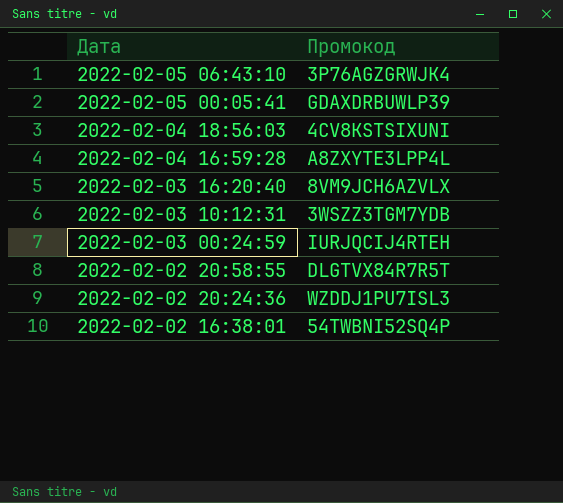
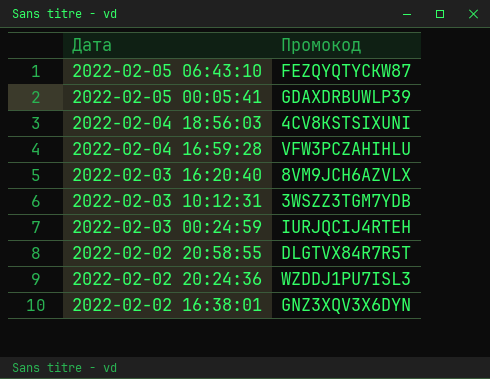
2022-02-05 06:43:10 | Промокод: 3P76AGZGRWJK4 -> FEZQYQTYCKW87
2022-02-04 16:59:28 | Промокод: A8ZXYTE3LPP4L -> VFW3PCZAHIHLU
2022-02-02 16:38:01 | Промокод: 54TWBNI52SQ4P -> GNZ3XQV3X6DYN

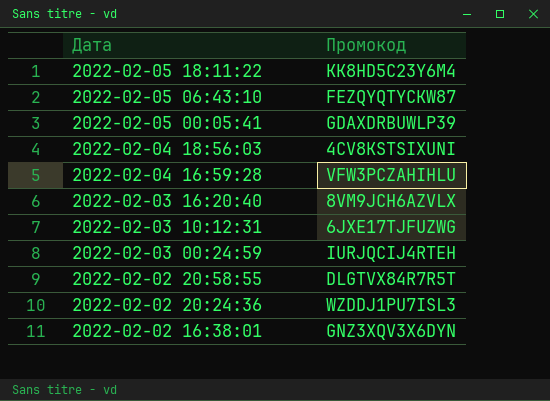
row 2022-02-05 18:11:22: none -> KK8HD5C23Y6M4
2022-02-03 10:12:31 | Промокод: 3WSZZ3TGM7YDB -> 6JXE17TJFUZWG

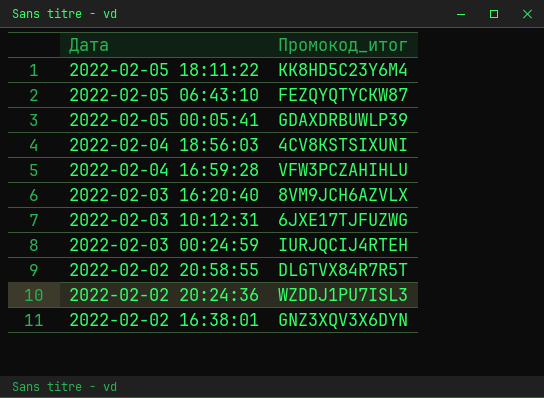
column name: Промокод -> Промокод_итог

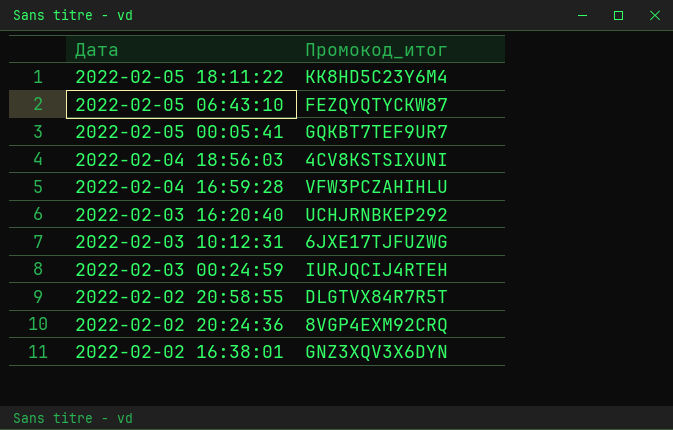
2022-02-05 00:05:41 | Промокод_итог: GDAXDRBUWLP39 -> GQKBT7TEF9UR7
2022-02-03 16:20:40 | Промокод_итог: 8VM9JCH6AZVLX -> UCHJRNBKEP292
2022-02-02 20:24:36 | Промокод_итог: WZDDJ1PU7ISL3 -> 8VGP4EXM92CRQ

